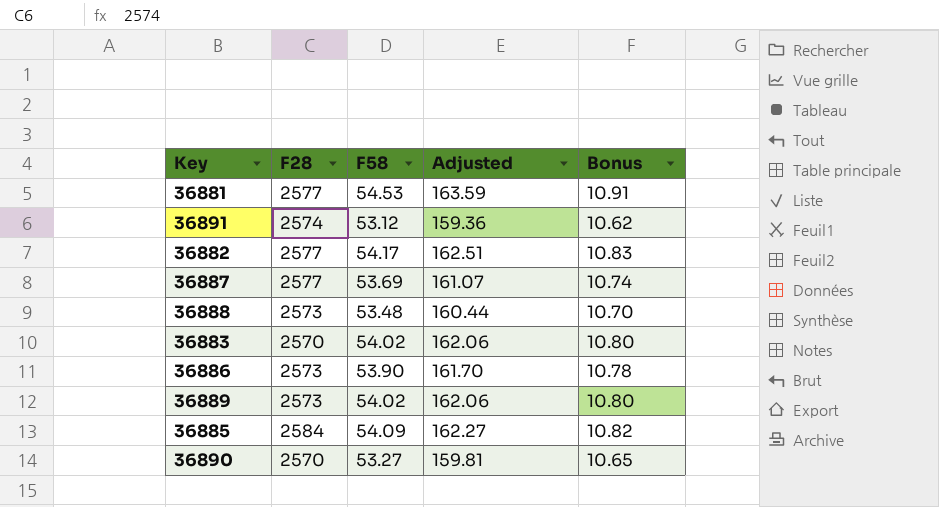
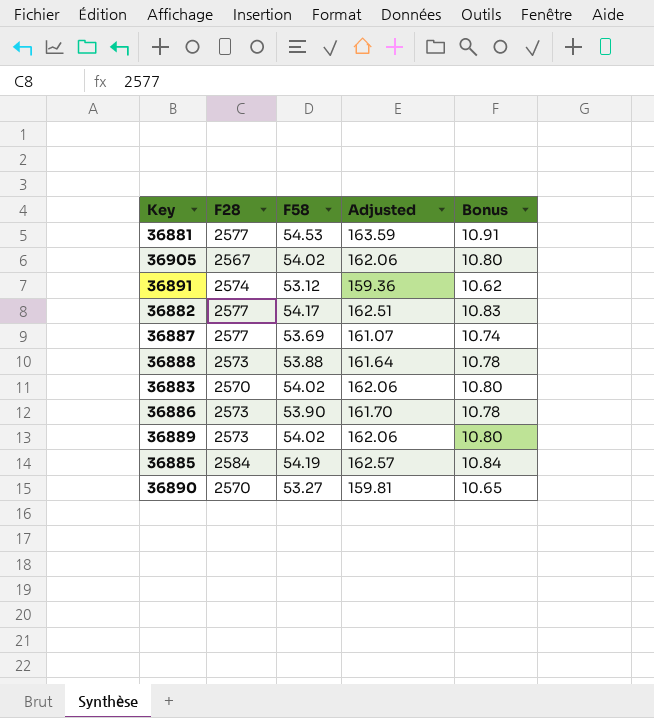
row 36905: none -> 2567 | 54.02 | 162.06 | 10.80
36888 | F58: 53.48 -> 53.88
36888 | Adjusted: 160.44 -> 161.64
36888 | Bonus: 10.70 -> 10.78
36885 | F58: 54.09 -> 54.19
36885 | Adjusted: 162.27 -> 162.57
36885 | Bonus: 10.82 -> 10.84

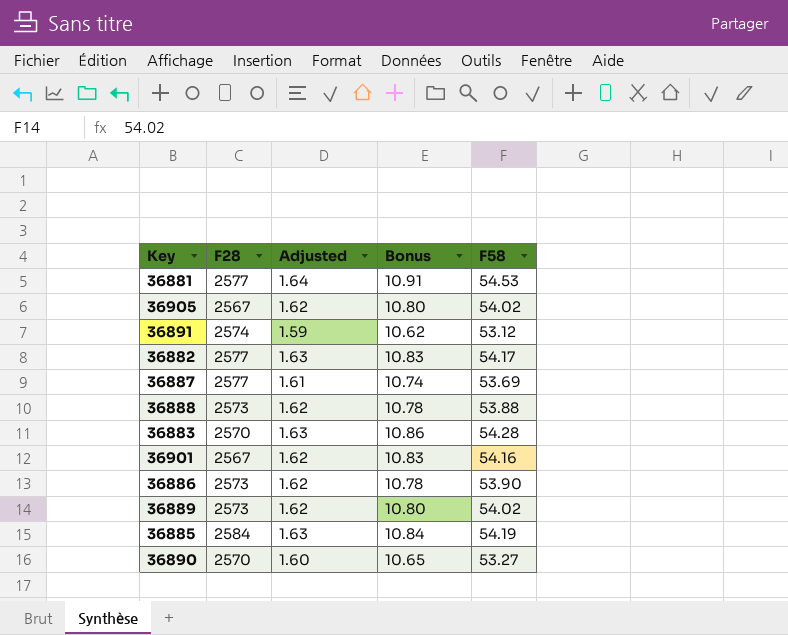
column Adjusted | formula: [F58] * 3 -> [F58] * 0.03
column F58 | position: 3 -> 5
36883 | Bonus: 10.80 -> 10.86
36883 | F58: 54.02 -> 54.28
row 36901: none -> 2567 | 1.62 | 10.83 | 54.16

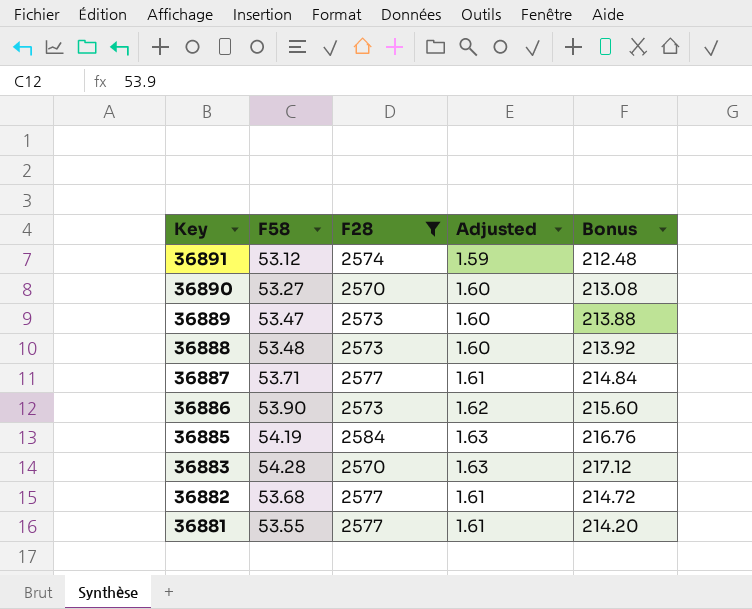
filter: none -> F28 != 2567
row order: none -> Key descending
column F58 | position: 5 -> 2
column Bonus | formula: [F58] * 0.2 -> [F58] * 4
36889 | F58: 54.02 -> 53.47
36889 | Adjusted: 1.62 -> 1.60
36888 | F58: 53.88 -> 53.48
36888 | Adjusted: 1.62 -> 1.60
36887 | F58: 53.69 -> 53.71
36882 | F58: 54.17 -> 53.68
36882 | Adjusted: 1.63 -> 1.61
36881 | F58: 54.53 -> 53.55
36881 | Adjusted: 1.64 -> 1.61

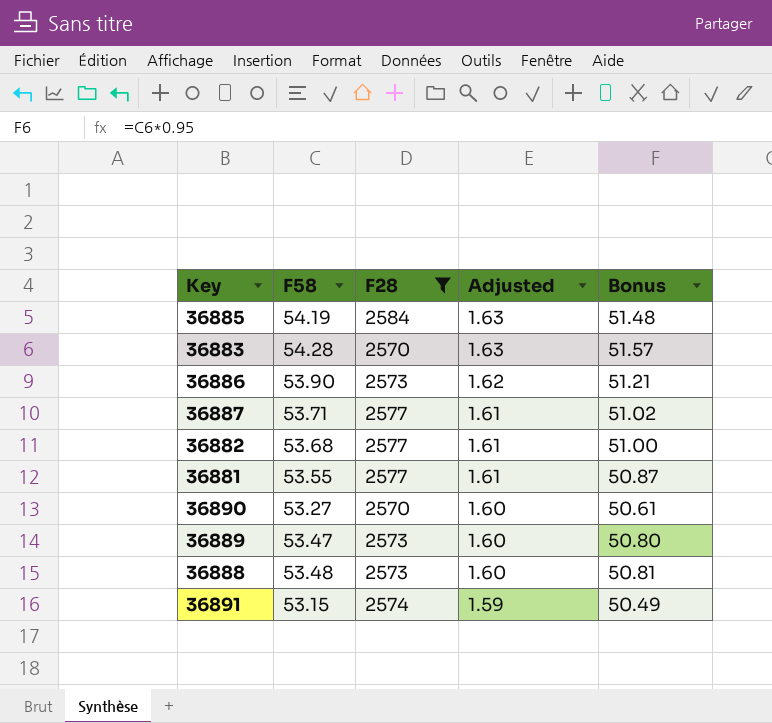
row order: Key descending -> Adjusted descending
column Bonus | formula: [F58] * 4 -> [F58] * 0.95
36891 | F58: 53.12 -> 53.15

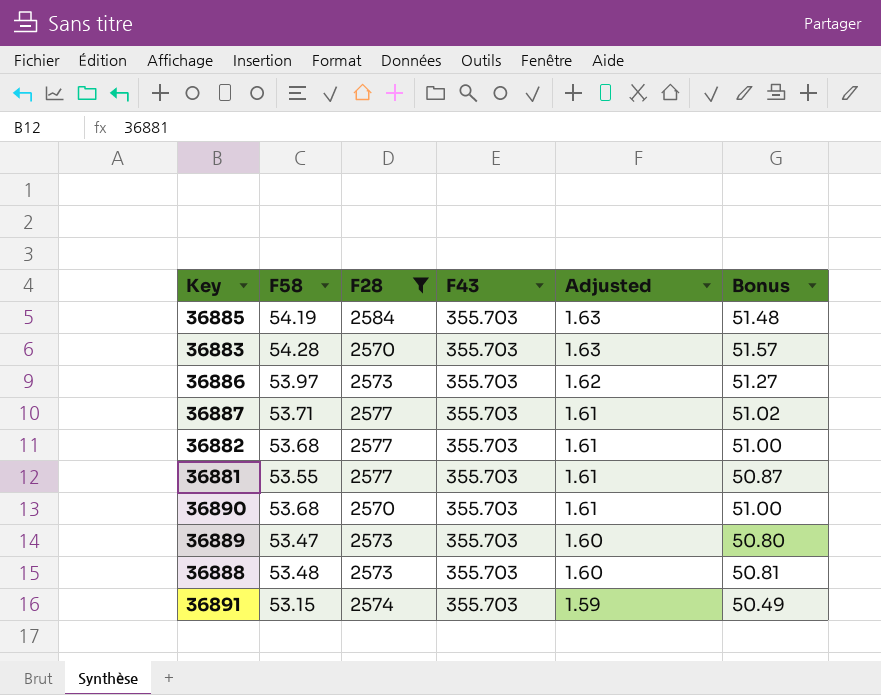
column F43 | position: none -> 4
36886 | F58: 53.90 -> 53.97
36886 | Bonus: 51.21 -> 51.27
36890 | F58: 53.27 -> 53.68
36890 | Adjusted: 1.60 -> 1.61
36890 | Bonus: 50.61 -> 51.00

